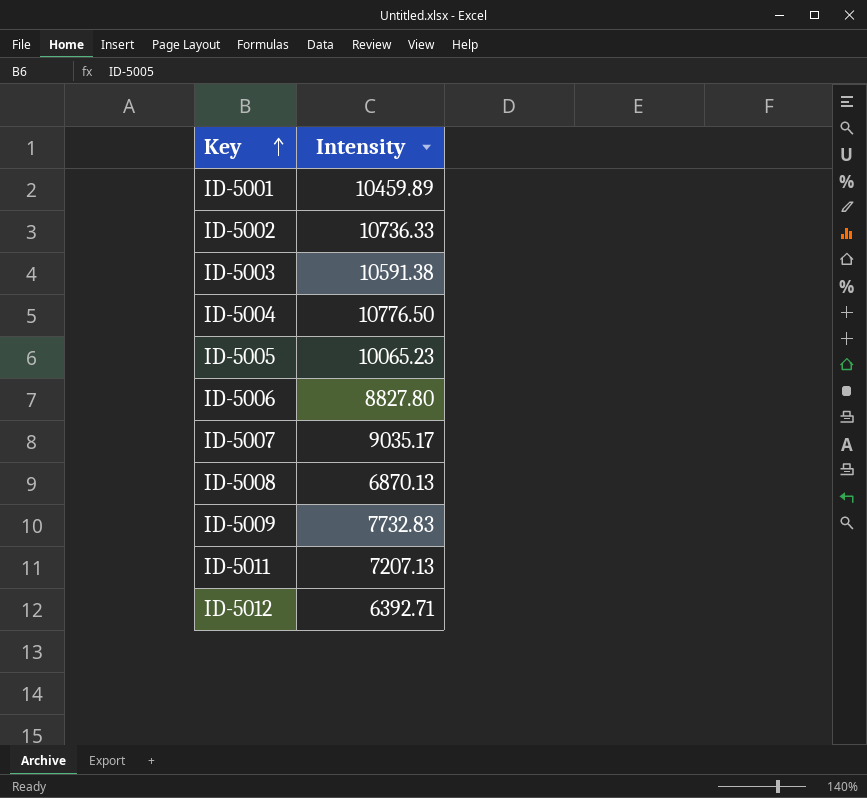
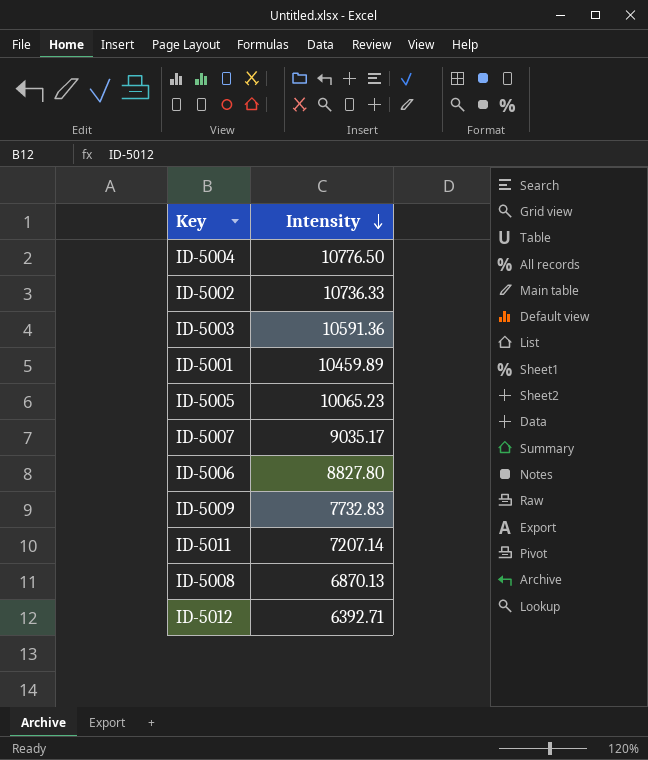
row order: Key ascending -> Intensity descending
ID-5003 | Intensity: 10591.38 -> 10591.36
ID-5011 | Intensity: 7207.13 -> 7207.14

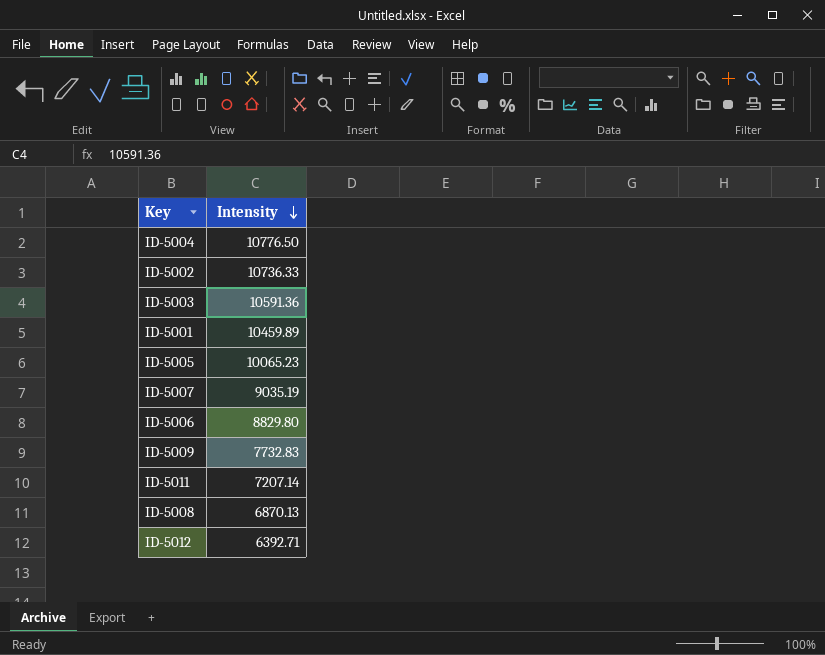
ID-5007 | Intensity: 9035.17 -> 9035.19
ID-5006 | Intensity: 8827.80 -> 8829.80

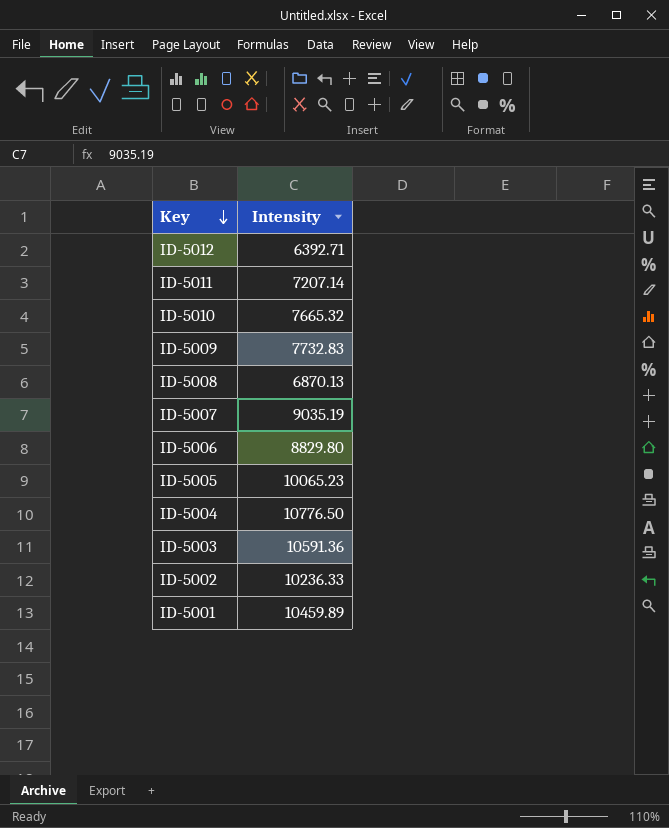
row order: Intensity descending -> Key descending
row ID-5010: none -> 7665.32
ID-5002 | Intensity: 10736.33 -> 10236.33

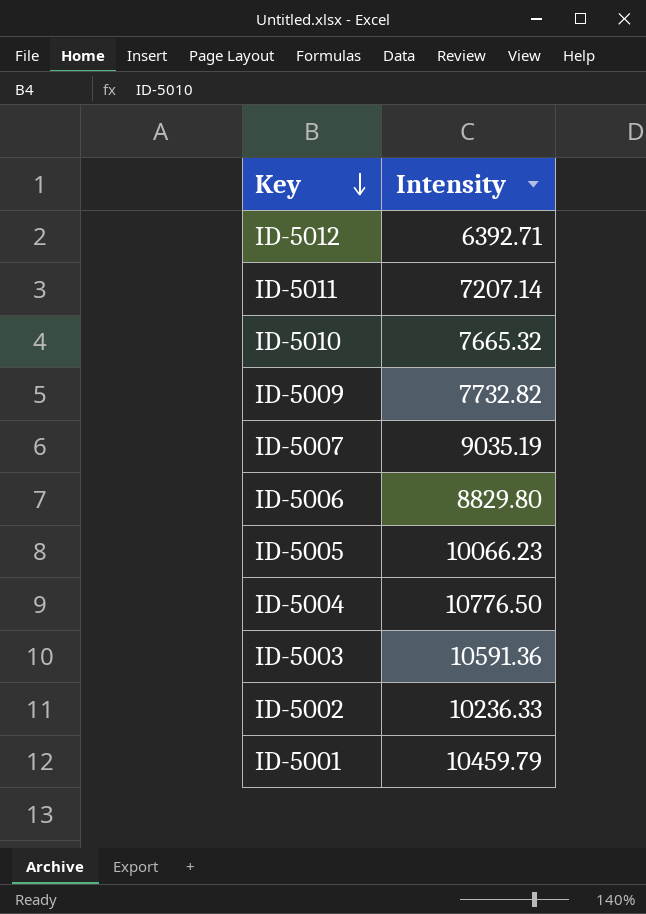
row ID-5008: 6870.13 -> none
ID-5009 | Intensity: 7732.83 -> 7732.82
ID-5005 | Intensity: 10065.23 -> 10066.23
ID-5001 | Intensity: 10459.89 -> 10459.79

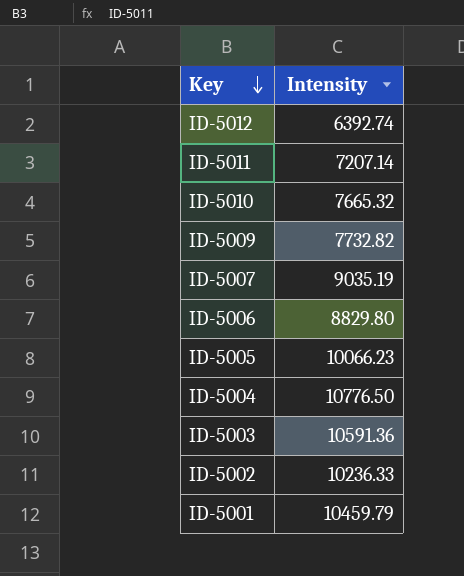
ID-5012 | Intensity: 6392.71 -> 6392.74

